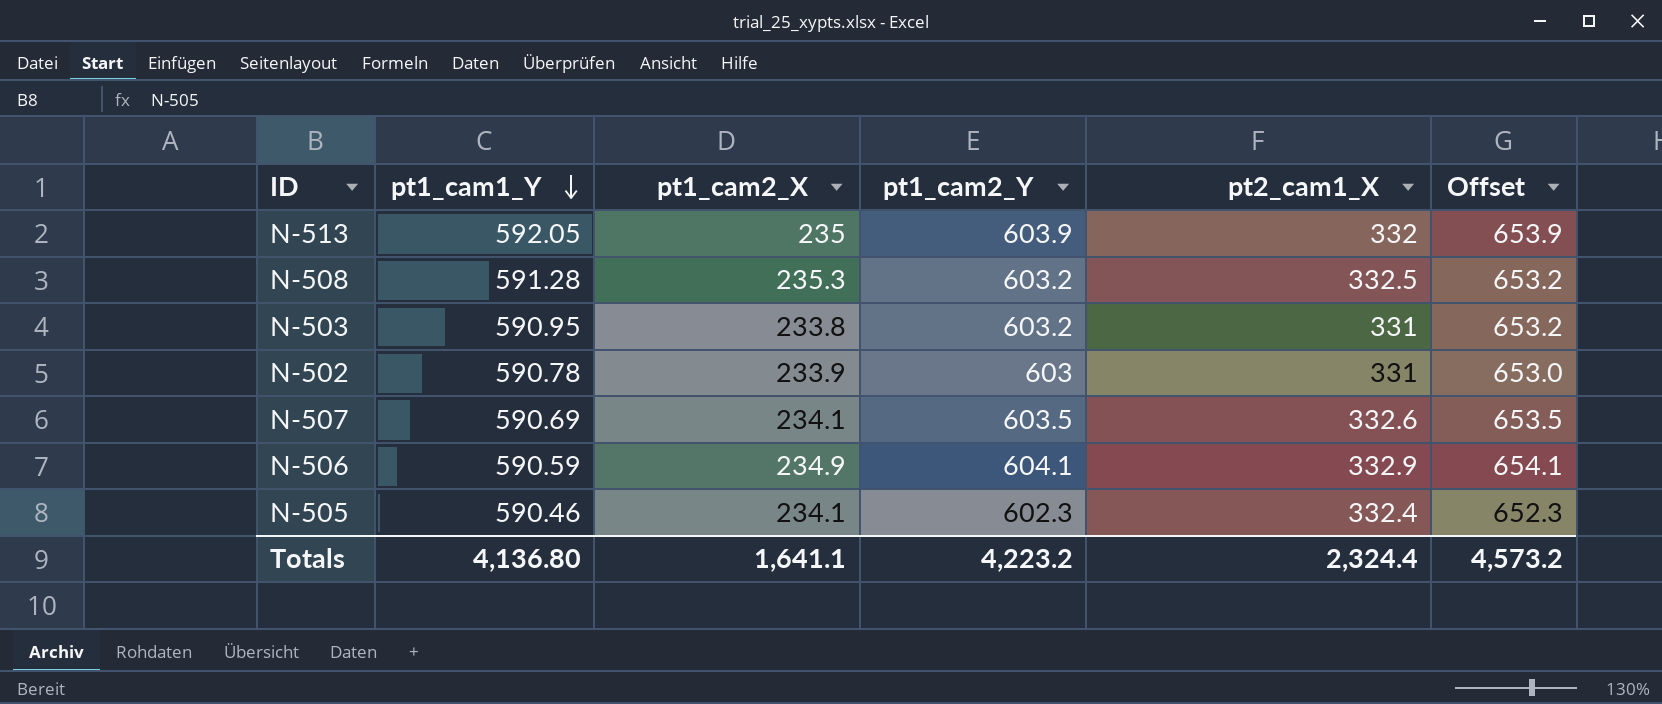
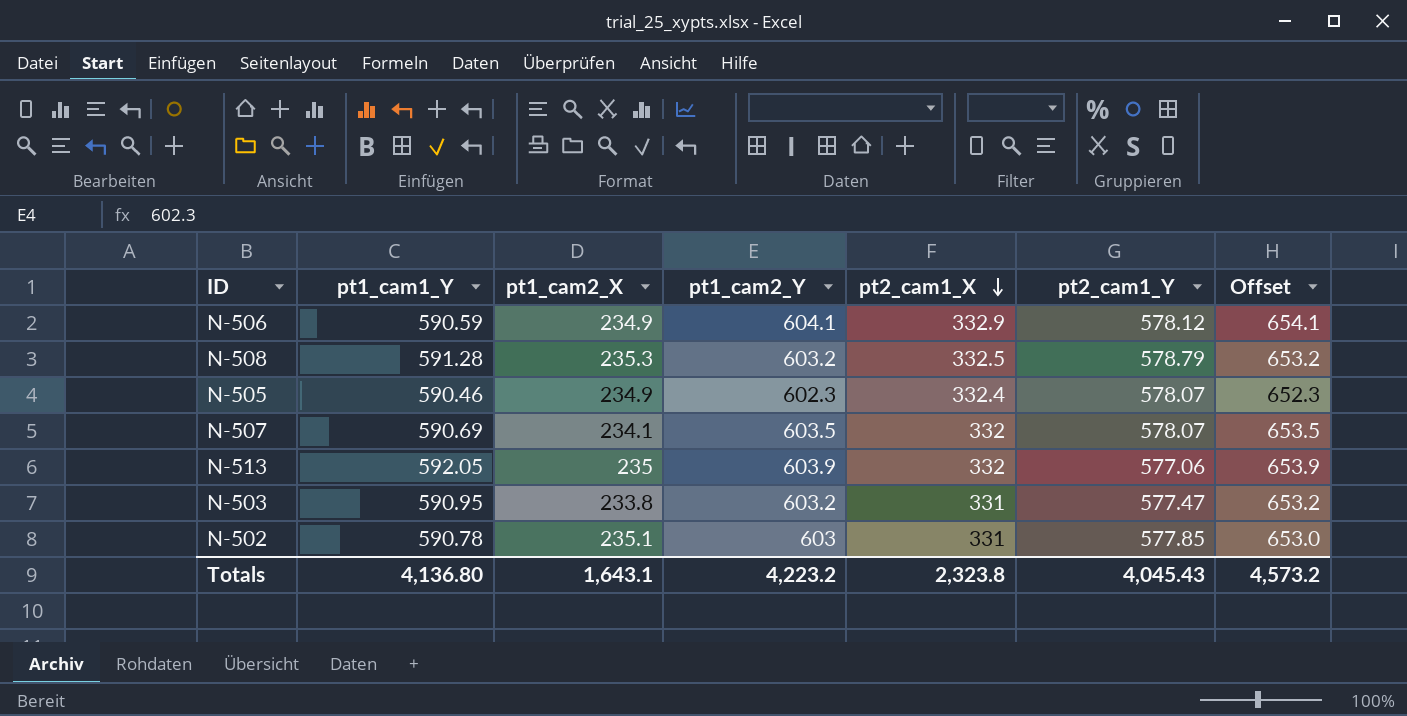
row order: pt1_cam1_Y descending -> pt2_cam1_X descending
column pt2_cam1_Y | position: none -> 6
N-505 | pt1_cam2_X: 234.1 -> 234.9
N-507 | pt2_cam1_X: 332.6 -> 332
N-502 | pt1_cam2_X: 233.9 -> 235.1
Totals | pt1_cam2_X: 1,641.1 -> 1,643.1
Totals | pt2_cam1_X: 2,324.4 -> 2,323.8

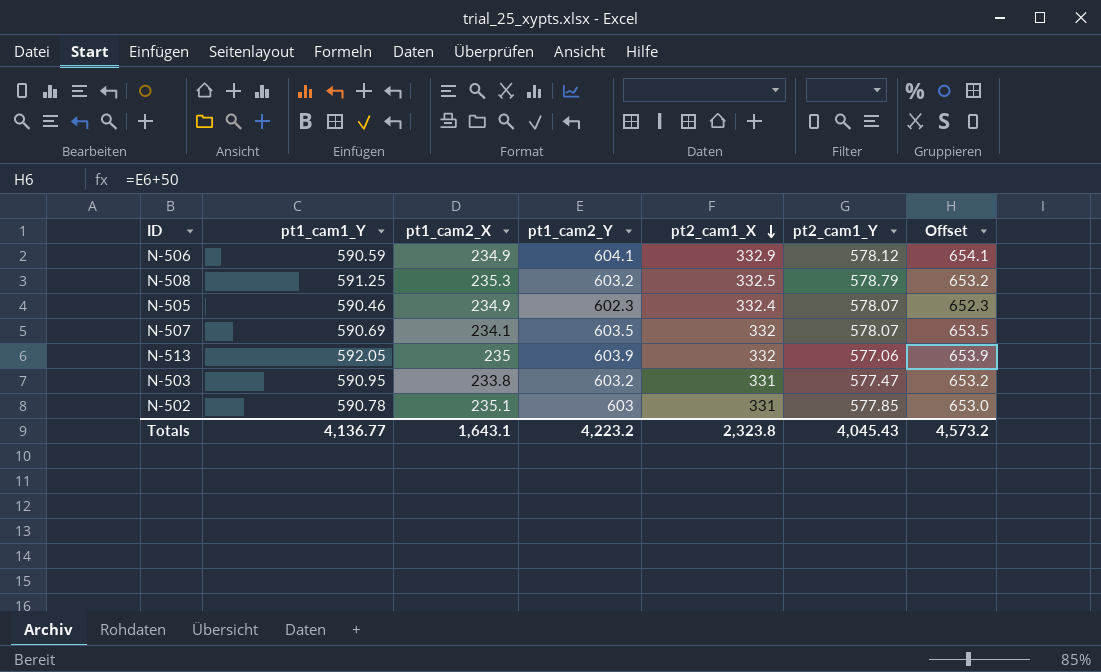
N-508 | pt1_cam1_Y: 591.28 -> 591.25
Totals | pt1_cam1_Y: 4,136.80 -> 4,136.77

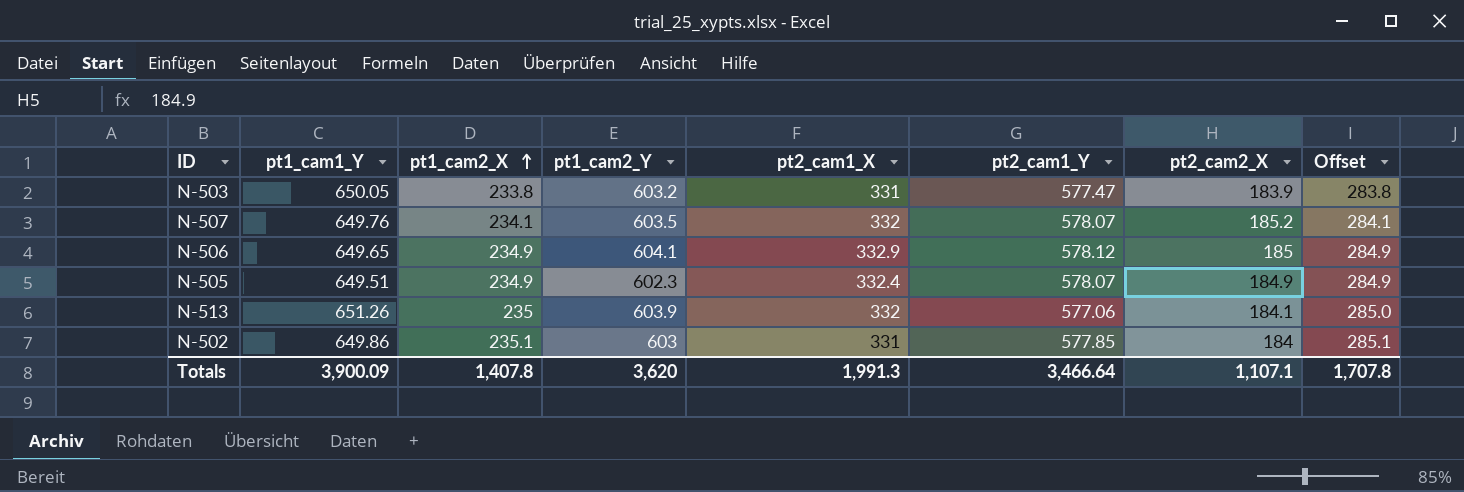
row order: pt2_cam1_X descending -> pt1_cam2_X ascending
column pt2_cam2_X | position: none -> 7
column Offset | formula: [pt1_cam2_Y] + 50 -> [pt1_cam2_X] + 50
row N-508: 591.25 | 235.3 | 603.2 | 332.5 | 578.79 | 653.2 -> none
N-503 | pt1_cam1_Y: 590.95 -> 650.05
N-507 | pt1_cam1_Y: 590.69 -> 649.76
N-506 | pt1_cam1_Y: 590.59 -> 649.65
N-505 | pt1_cam1_Y: 590.46 -> 649.51
N-513 | pt1_cam1_Y: 592.05 -> 651.26
N-502 | pt1_cam1_Y: 590.78 -> 649.86
Totals | pt1_cam1_Y: 4,136.77 -> 3,900.09
Totals | pt1_cam2_X: 1,643.1 -> 1,407.8
Totals | pt1_cam2_Y: 4,223.2 -> 3,620
Totals | pt2_cam1_X: 2,323.8 -> 1,991.3
Totals | pt2_cam1_Y: 4,045.43 -> 3,466.64
Totals | Offset: 4,573.2 -> 1,707.8

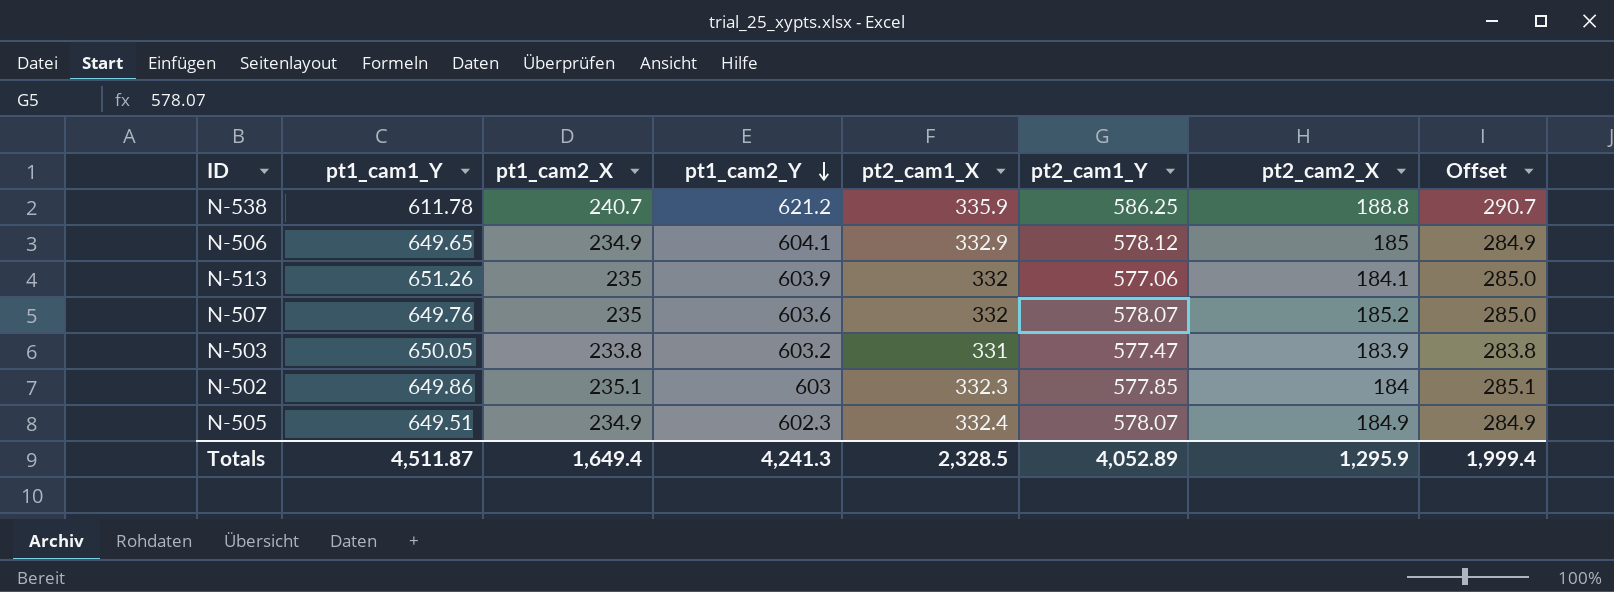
row order: pt1_cam2_X ascending -> pt1_cam2_Y descending
row N-538: none -> 611.78 | 240.7 | 621.2 | 335.9 | 586.25 | 188.8 | 290.7
N-507 | pt1_cam2_X: 234.1 -> 235
N-507 | pt1_cam2_Y: 603.5 -> 603.6
N-507 | Offset: 284.1 -> 285.0
N-502 | pt2_cam1_X: 331 -> 332.3
Totals | pt1_cam1_Y: 3,900.09 -> 4,511.87
Totals | pt1_cam2_X: 1,407.8 -> 1,649.4
Totals | pt1_cam2_Y: 3,620 -> 4,241.3
Totals | pt2_cam1_X: 1,991.3 -> 2,328.5
Totals | pt2_cam1_Y: 3,466.64 -> 4,052.89
Totals | pt2_cam2_X: 1,107.1 -> 1,295.9
Totals | Offset: 1,707.8 -> 1,999.4

